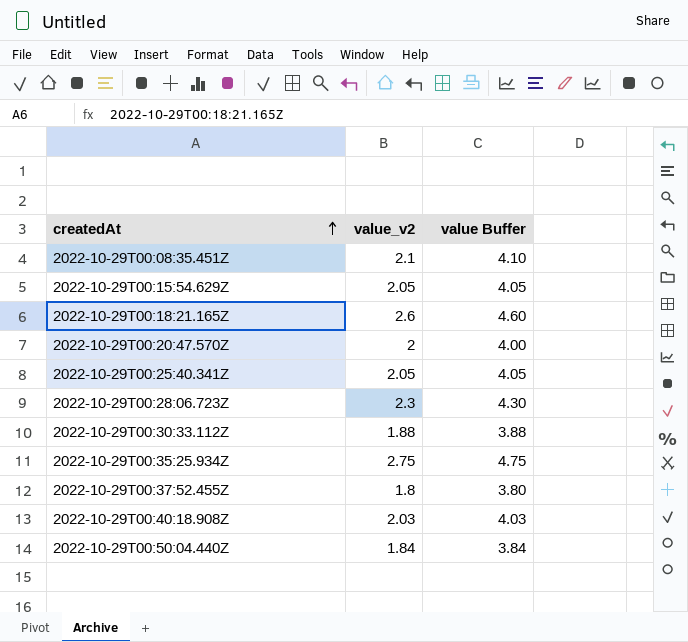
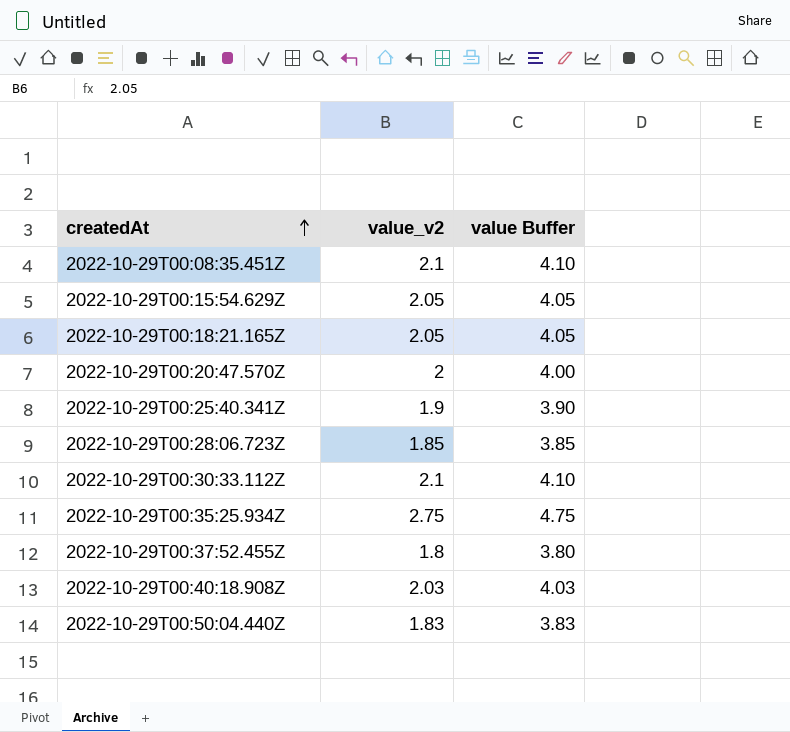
2022-10-29T00:18:21.165Z | value_v2: 2.6 -> 2.05
2022-10-29T00:18:21.165Z | value Buffer: 4.60 -> 4.05
2022-10-29T00:25:40.341Z | value_v2: 2.05 -> 1.9
2022-10-29T00:25:40.341Z | value Buffer: 4.05 -> 3.90
2022-10-29T00:28:06.723Z | value_v2: 2.3 -> 1.85
2022-10-29T00:28:06.723Z | value Buffer: 4.30 -> 3.85
2022-10-29T00:30:33.112Z | value_v2: 1.88 -> 2.1
2022-10-29T00:30:33.112Z | value Buffer: 3.88 -> 4.10
2022-10-29T00:50:04.440Z | value_v2: 1.84 -> 1.83
2022-10-29T00:50:04.440Z | value Buffer: 3.84 -> 3.83

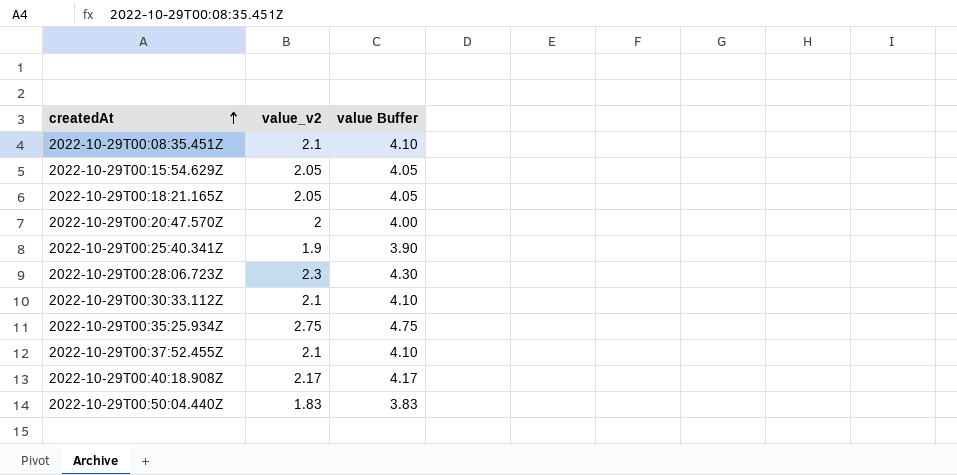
2022-10-29T00:28:06.723Z | value_v2: 1.85 -> 2.3
2022-10-29T00:28:06.723Z | value Buffer: 3.85 -> 4.30
2022-10-29T00:37:52.455Z | value_v2: 1.8 -> 2.1
2022-10-29T00:37:52.455Z | value Buffer: 3.80 -> 4.10
2022-10-29T00:40:18.908Z | value_v2: 2.03 -> 2.17
2022-10-29T00:40:18.908Z | value Buffer: 4.03 -> 4.17

